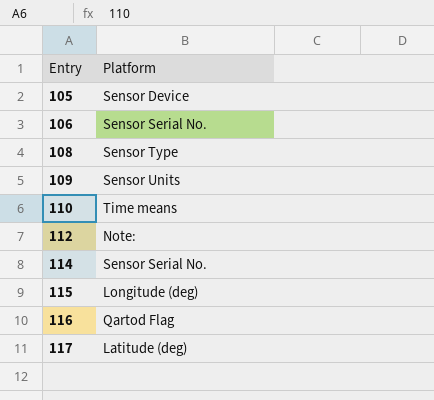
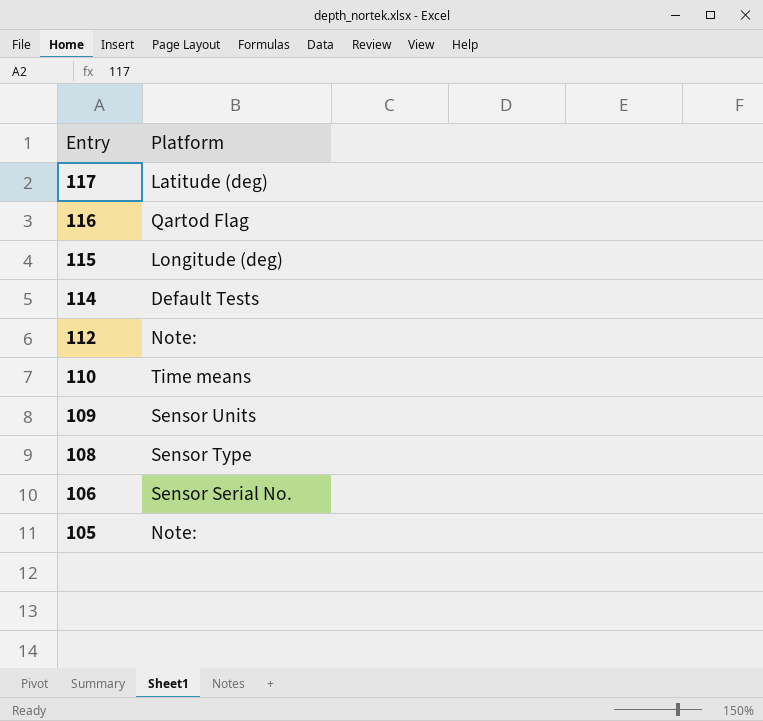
row order: Entry ascending -> Entry descending
114 | Platform: Sensor Serial No. -> Default Tests
105 | Platform: Sensor Device -> Note:

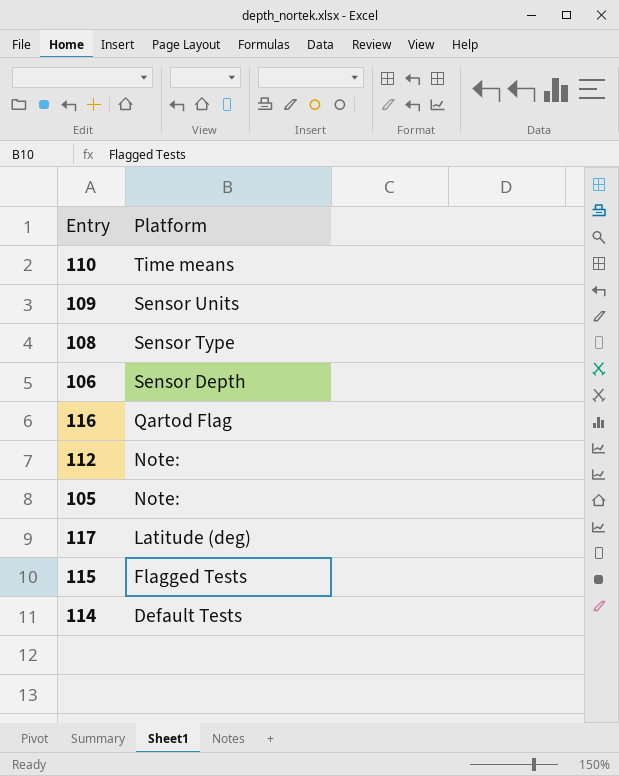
row order: Entry descending -> Platform descending
106 | Platform: Sensor Serial No. -> Sensor Depth
115 | Platform: Longitude (deg) -> Flagged Tests

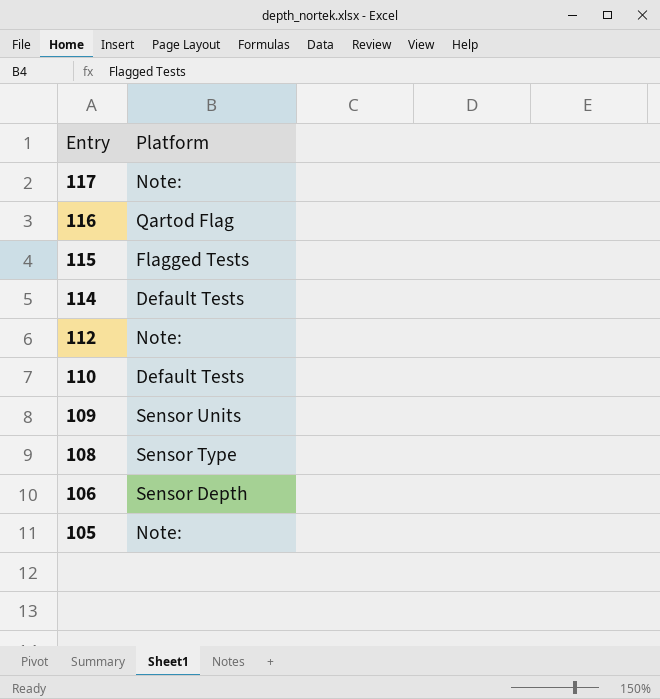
row order: Platform descending -> Entry descending
117 | Platform: Latitude (deg) -> Note:
110 | Platform: Time means -> Default Tests

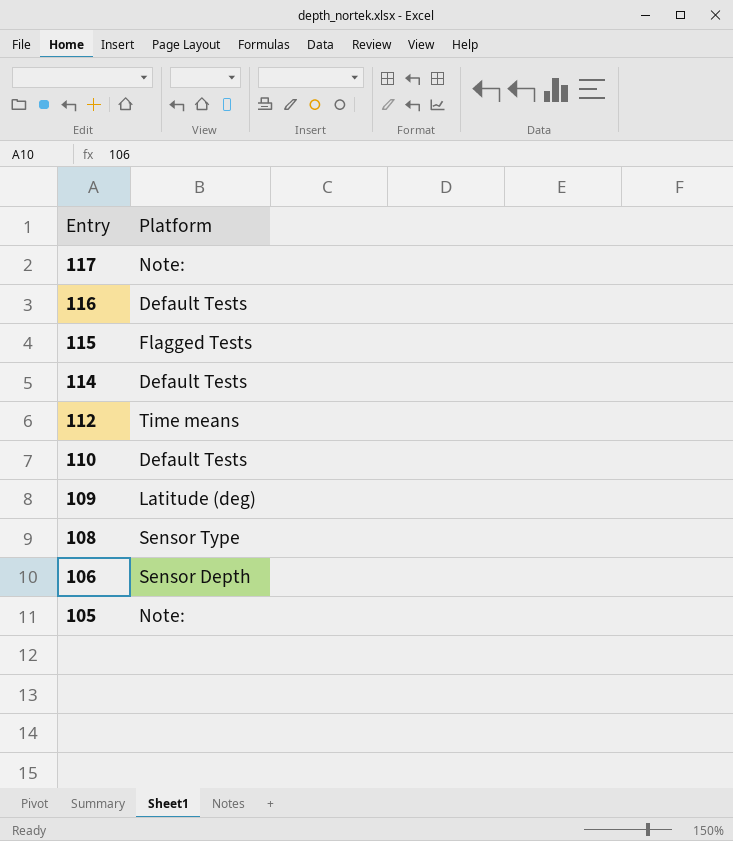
116 | Platform: Qartod Flag -> Default Tests
112 | Platform: Note: -> Time means
109 | Platform: Sensor Units -> Latitude (deg)

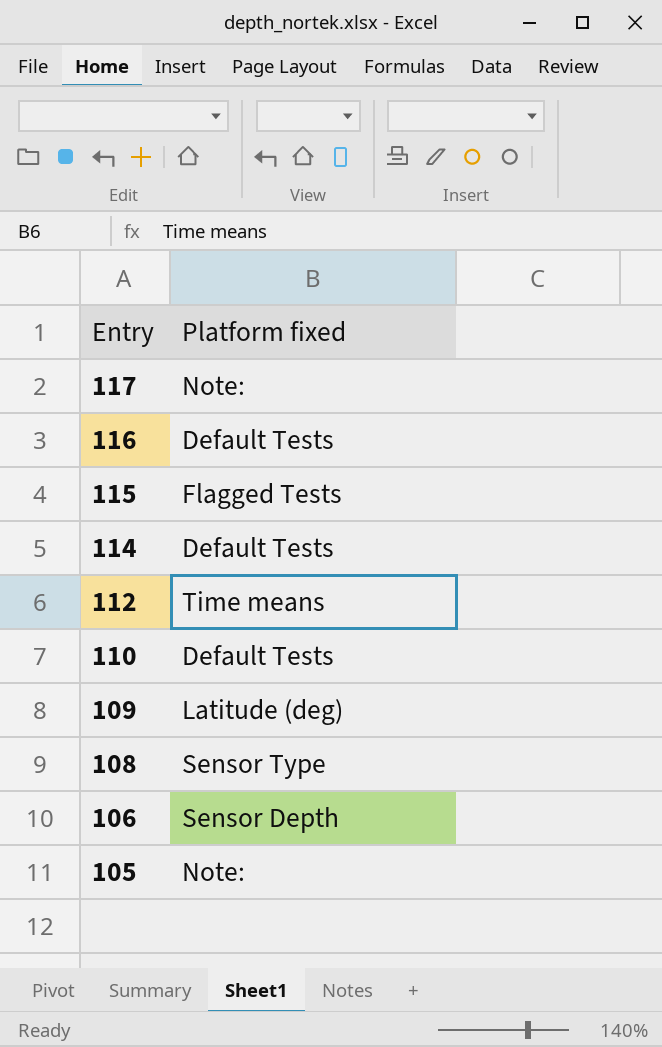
column name: Platform -> Platform fixed

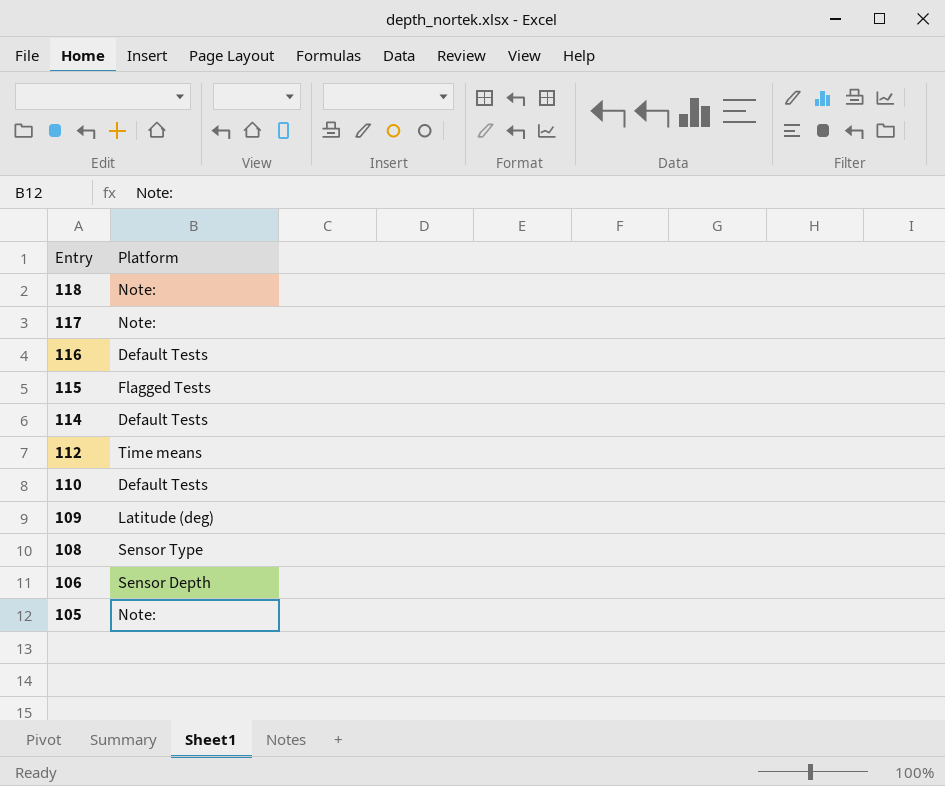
column name: Platform fixed -> Platform
row 118: none -> Note:

